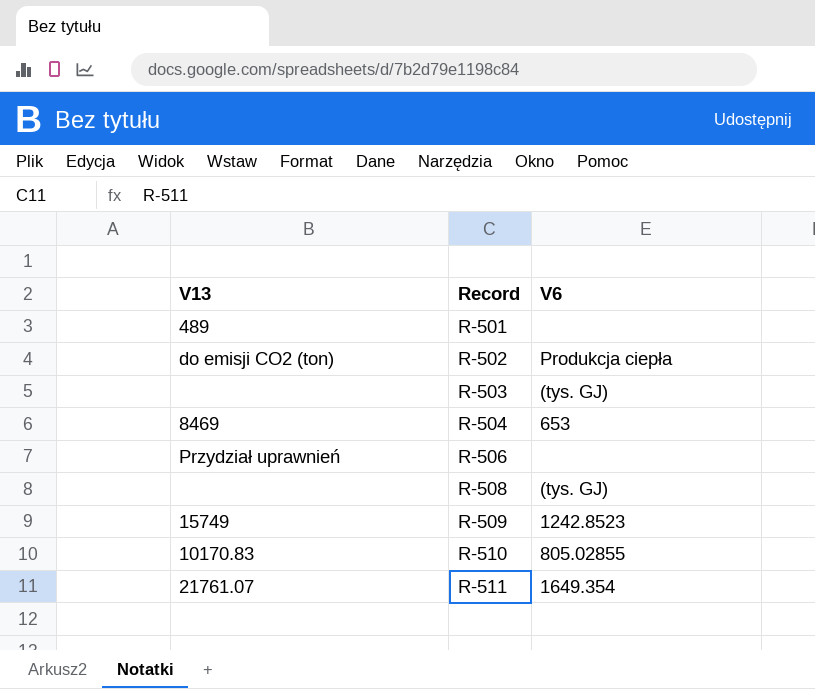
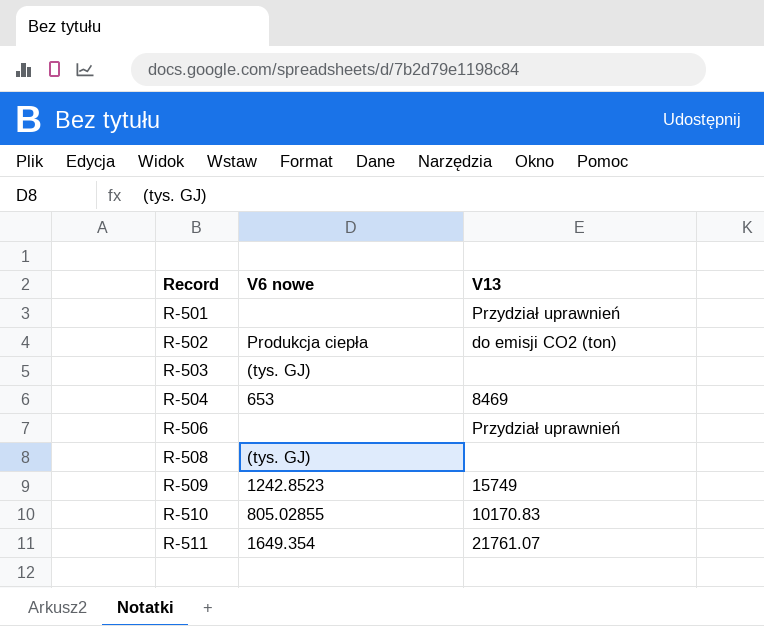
column name: V6 -> V6 nowe
column V13 | position: 1 -> 3
R-501 | V13: 489 -> Przydział uprawnień

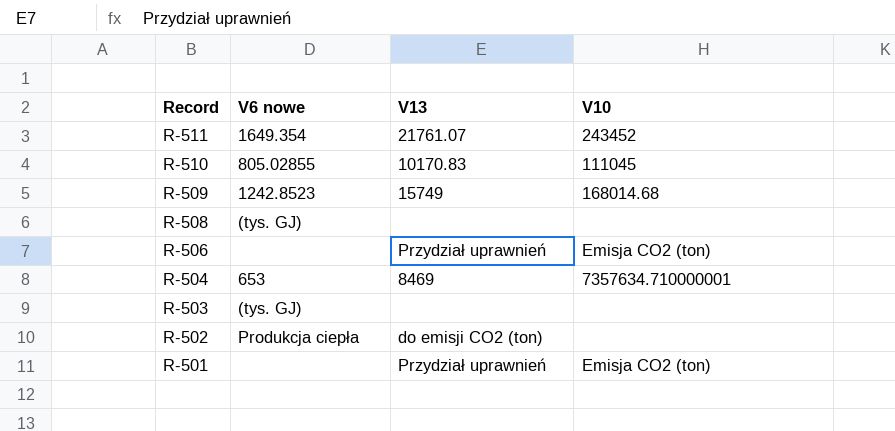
row order: Record ascending -> Record descending
column V10 | position: none -> 4

